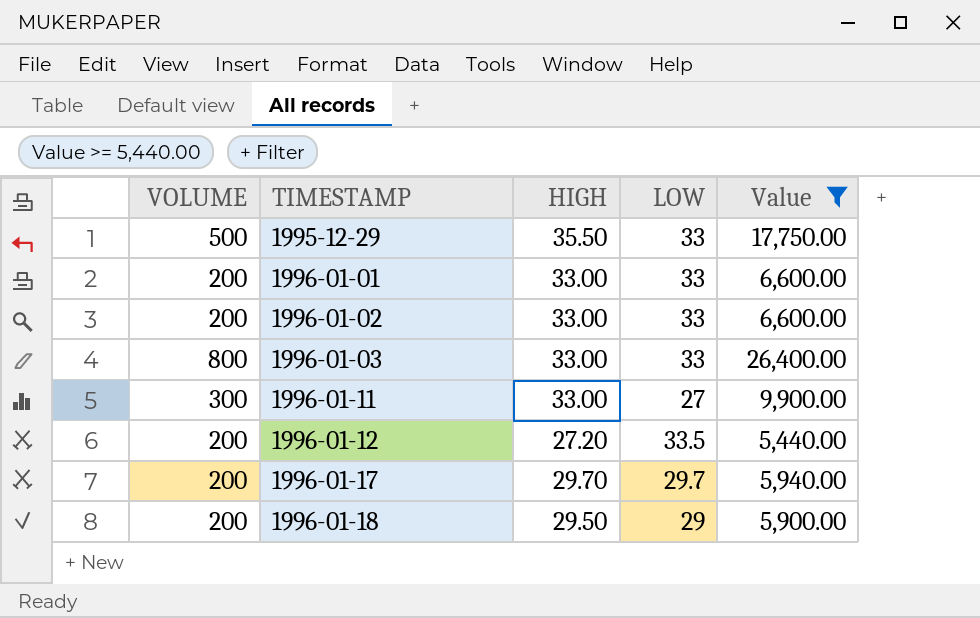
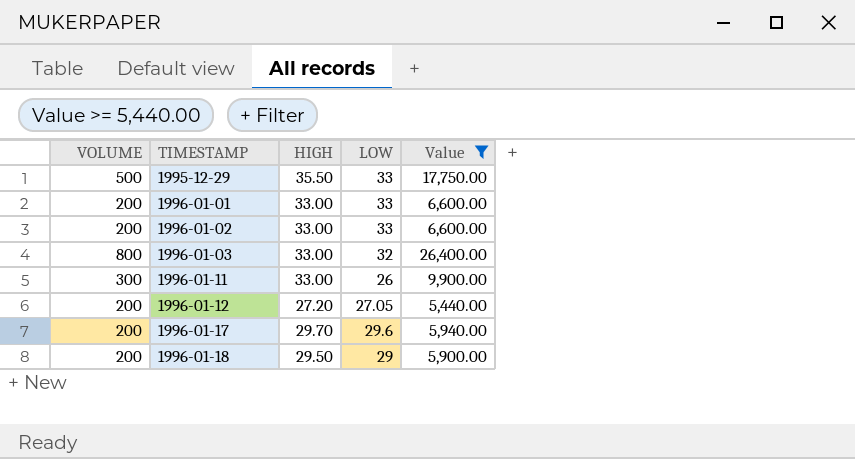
1996-01-03 | LOW: 33 -> 32
1996-01-11 | LOW: 27 -> 26
1996-01-12 | LOW: 33.5 -> 27.05
1996-01-17 | LOW: 29.7 -> 29.6

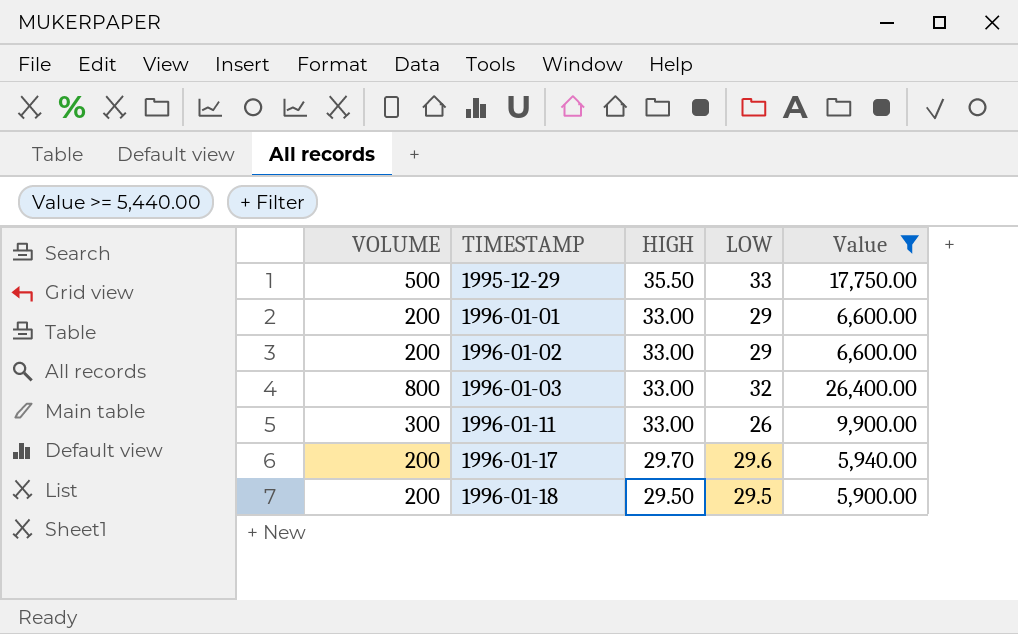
row 1996-01-12: 200 | 27.20 | 27.05 | 5,440.00 -> none
1996-01-01 | LOW: 33 -> 29
1996-01-02 | LOW: 33 -> 29
1996-01-18 | LOW: 29 -> 29.5

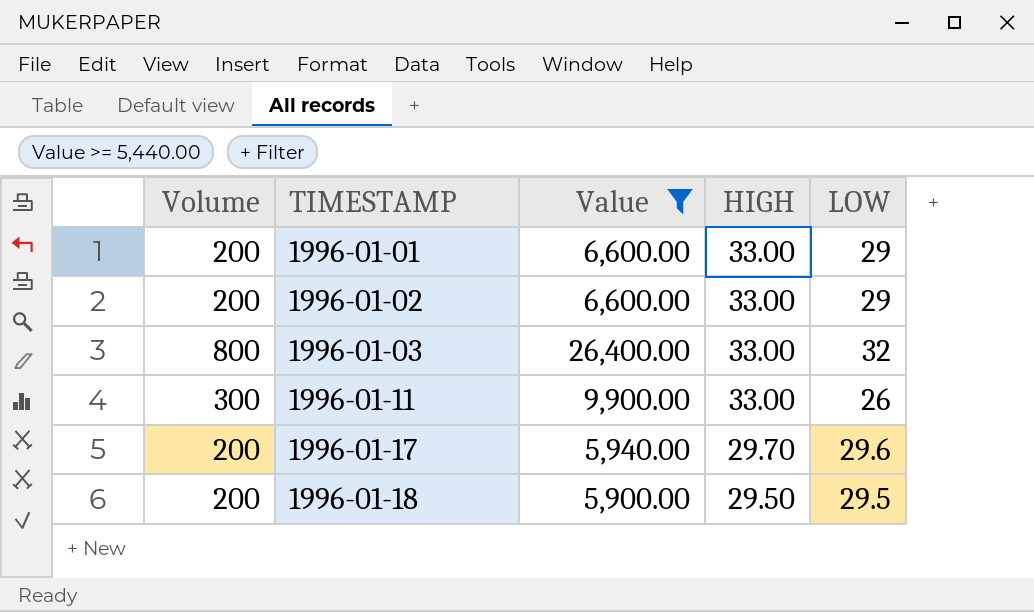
column name: VOLUME -> Volume
column Value | position: 5 -> 3
row 1995-12-29: 500 | 35.50 | 33 | 17,750.00 -> none

